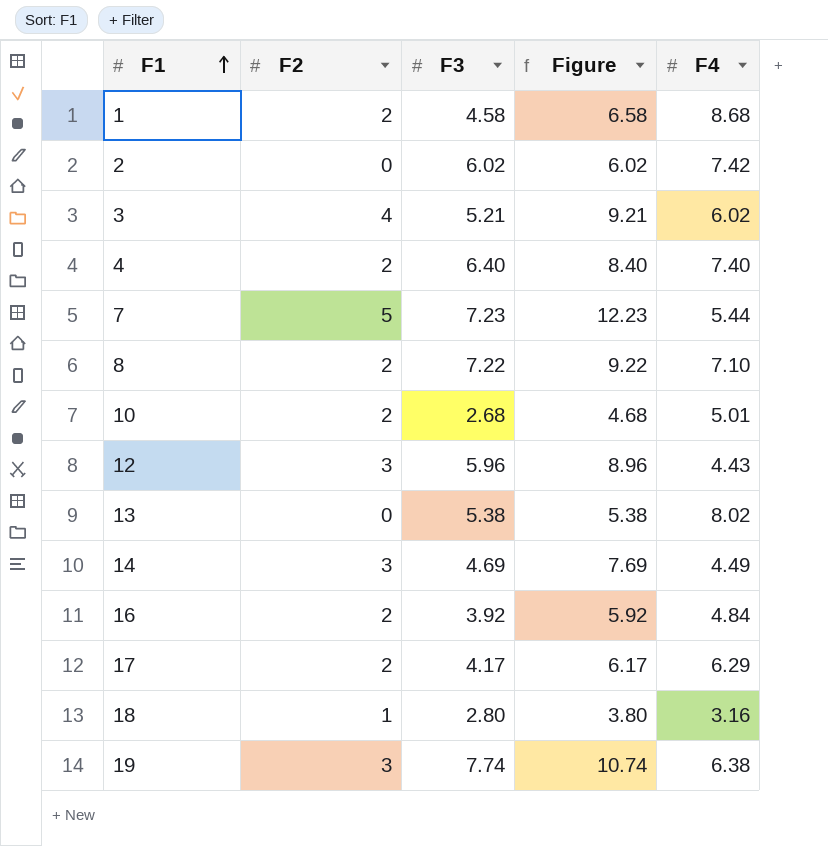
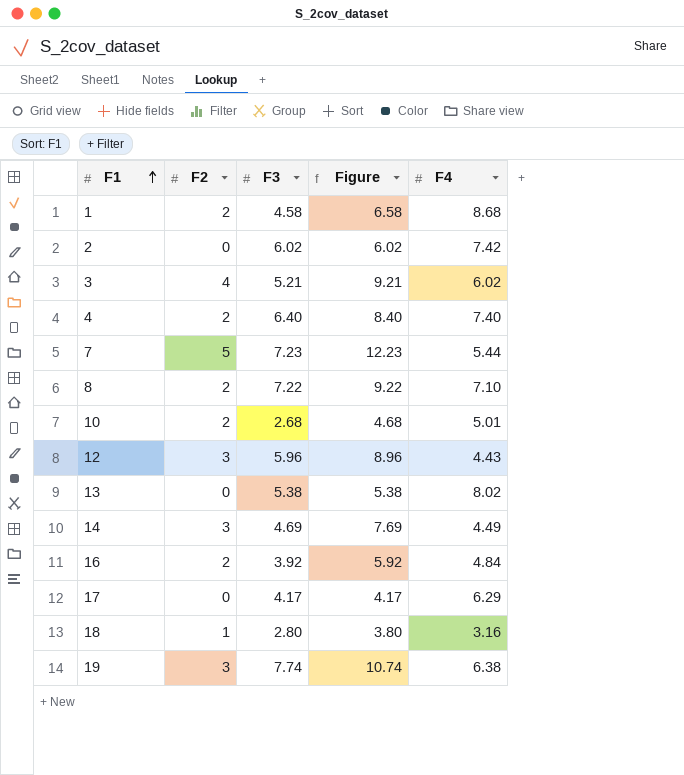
17 | F2: 2 -> 0
17 | Figure: 6.17 -> 4.17

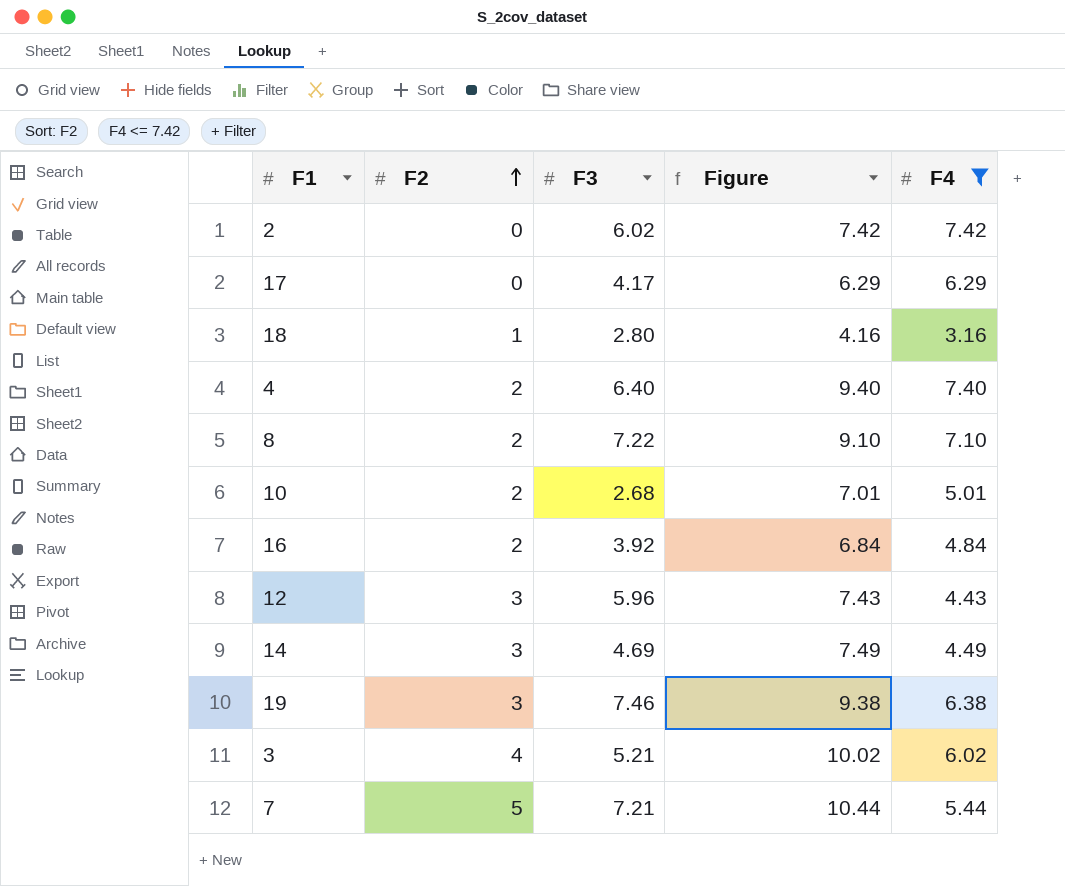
filter: none -> F4 <= 7.42
row order: F1 ascending -> F2 ascending
column Figure | formula: [F2] + [F3] -> [F2] + [F4]
19 | F3: 7.74 -> 7.46
7 | F3: 7.23 -> 7.21

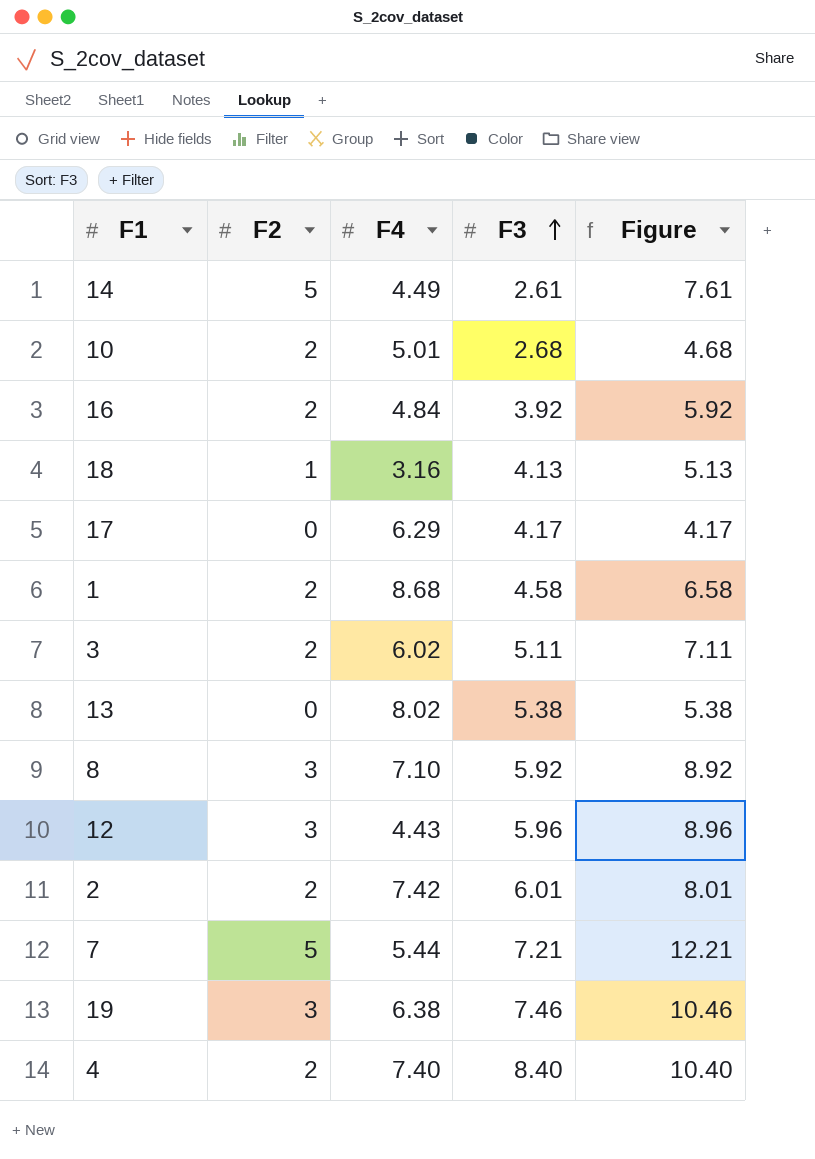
filter: F4 <= 7.42 -> none
row order: F2 ascending -> F3 ascending
column F4 | position: 5 -> 3
column Figure | formula: [F2] + [F4] -> [F2] + [F3]
14 | F2: 3 -> 5
14 | F3: 4.69 -> 2.61
18 | F3: 2.80 -> 4.13
3 | F2: 4 -> 2
3 | F3: 5.21 -> 5.11
8 | F2: 2 -> 3
8 | F3: 7.22 -> 5.92
2 | F2: 0 -> 2
2 | F3: 6.02 -> 6.01
4 | F3: 6.40 -> 8.40

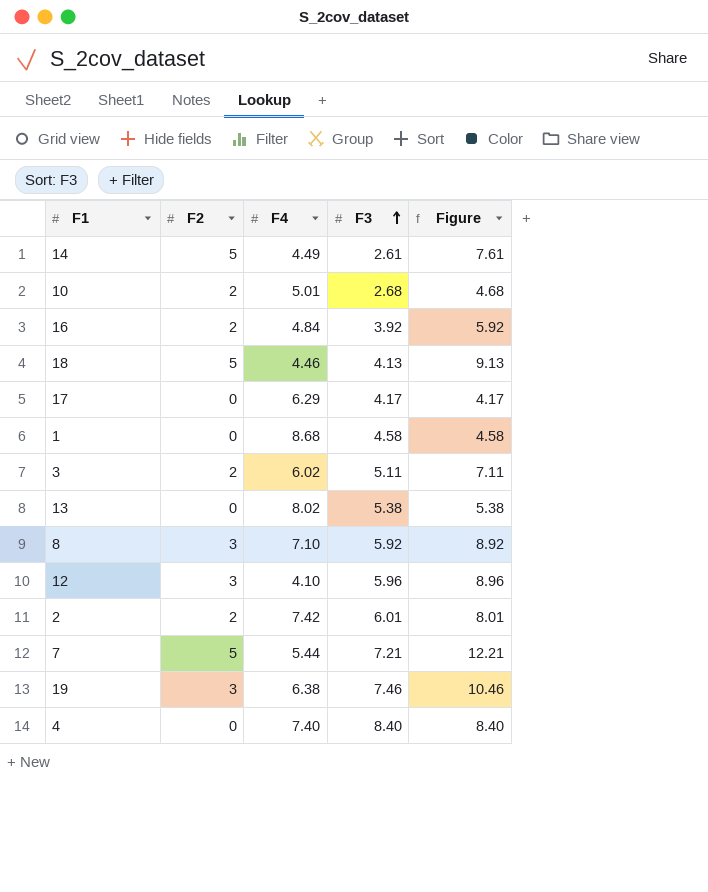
18 | F2: 1 -> 5
18 | F4: 3.16 -> 4.46
18 | Figure: 5.13 -> 9.13
1 | F2: 2 -> 0
1 | Figure: 6.58 -> 4.58
12 | F4: 4.43 -> 4.10
4 | F2: 2 -> 0
4 | Figure: 10.40 -> 8.40

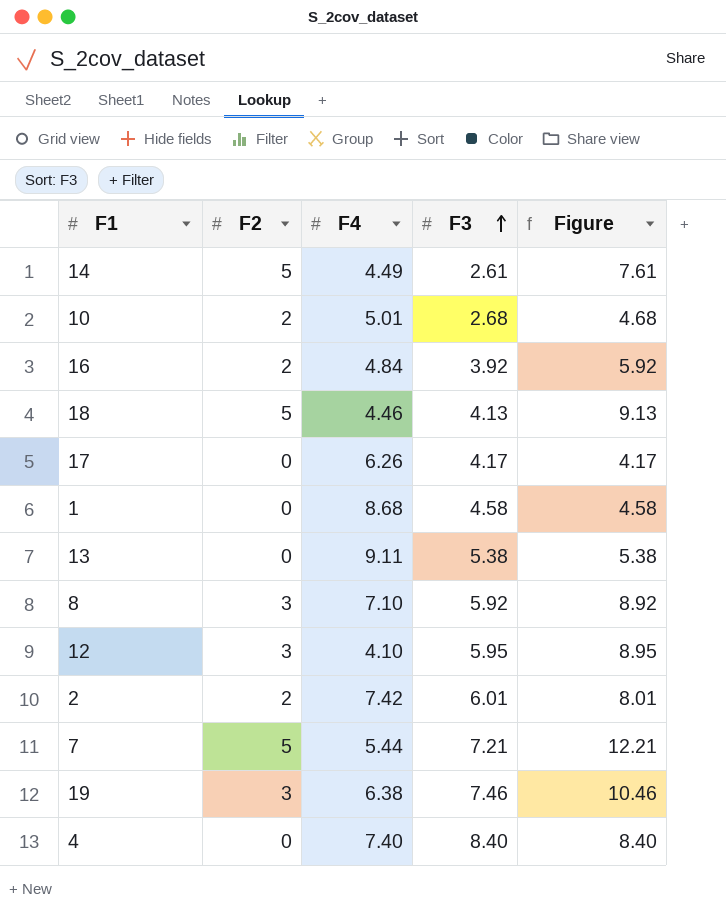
row 3: 2 | 6.02 | 5.11 | 7.11 -> none
17 | F4: 6.29 -> 6.26
13 | F4: 8.02 -> 9.11
12 | F3: 5.96 -> 5.95
12 | Figure: 8.96 -> 8.95

